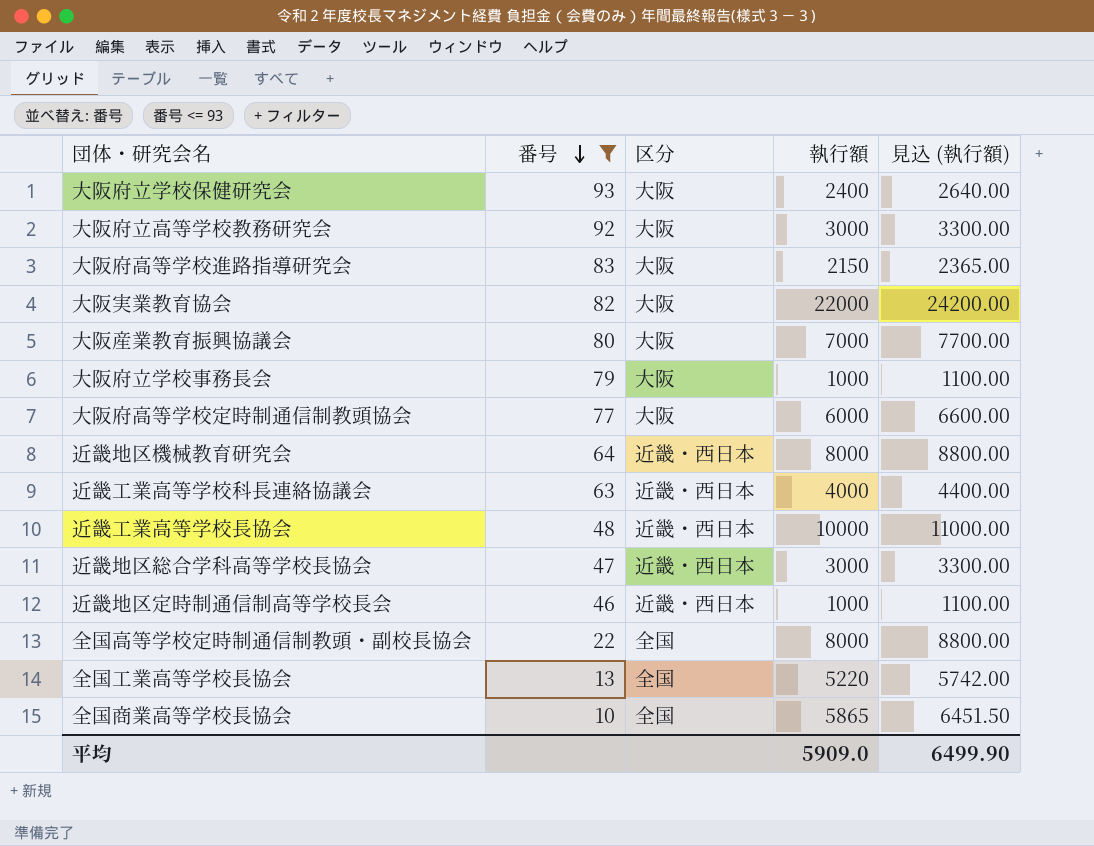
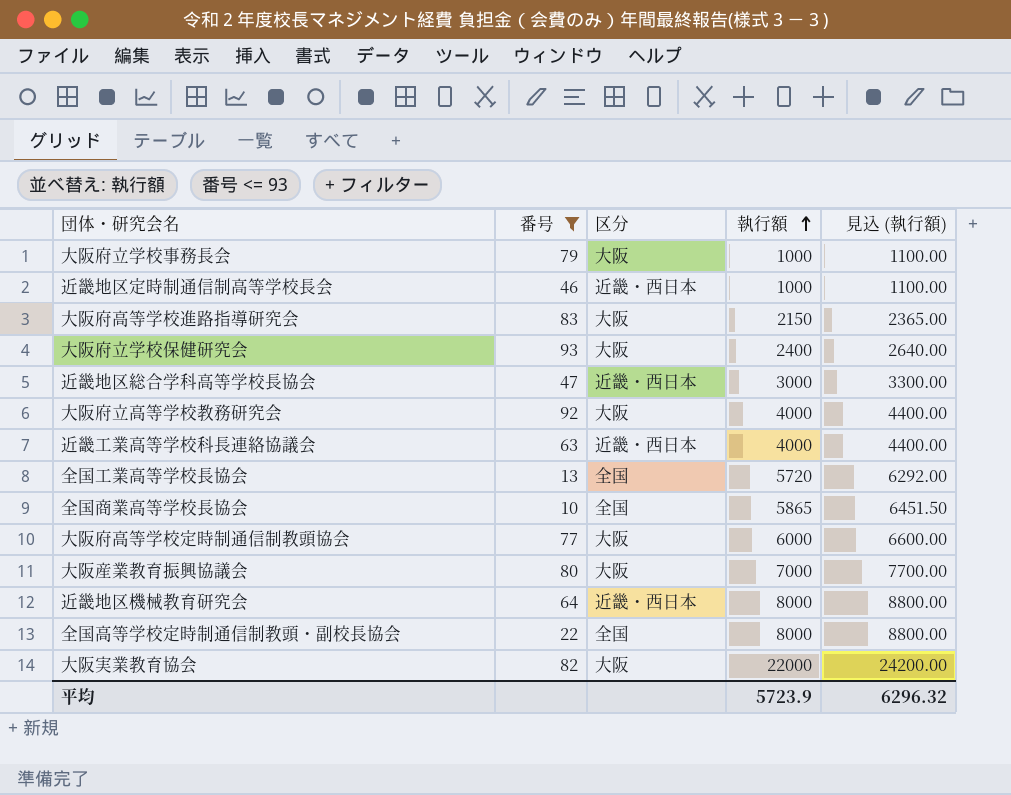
row order: 番号 descending -> 執行額 ascending
row 近畿工業高等学校長協会: 48 | 近畿・西日本 | 10000 | 11000.00 -> none
大阪府立高等学校教務研究会 | 執行額: 3000 -> 4000
大阪府立高等学校教務研究会 | 見込 (執行額): 3300.00 -> 4400.00
全国工業高等学校長協会 | 執行額: 5220 -> 5720
全国工業高等学校長協会 | 見込 (執行額): 5742.00 -> 6292.00
平均 | 執行額: 5909.0 -> 5723.9
平均 | 見込 (執行額): 6499.90 -> 6296.32

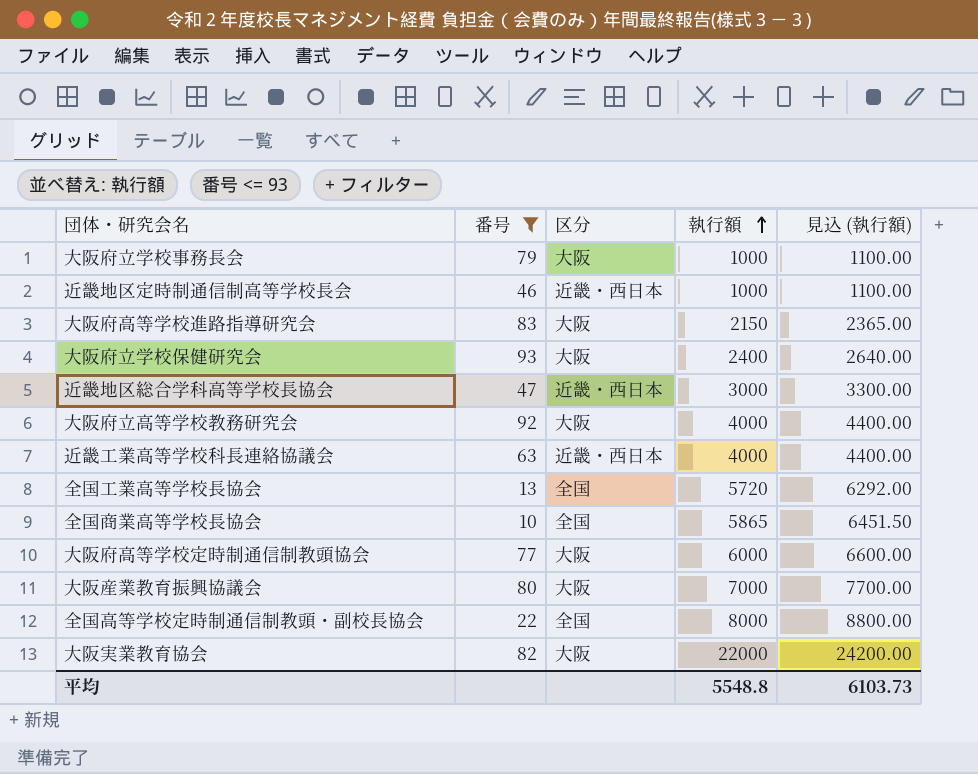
row 近畿地区機械教育研究会: 64 | 近畿・西日本 | 8000 | 8800.00 -> none
平均 | 執行額: 5723.9 -> 5548.8
平均 | 見込 (執行額): 6296.32 -> 6103.73

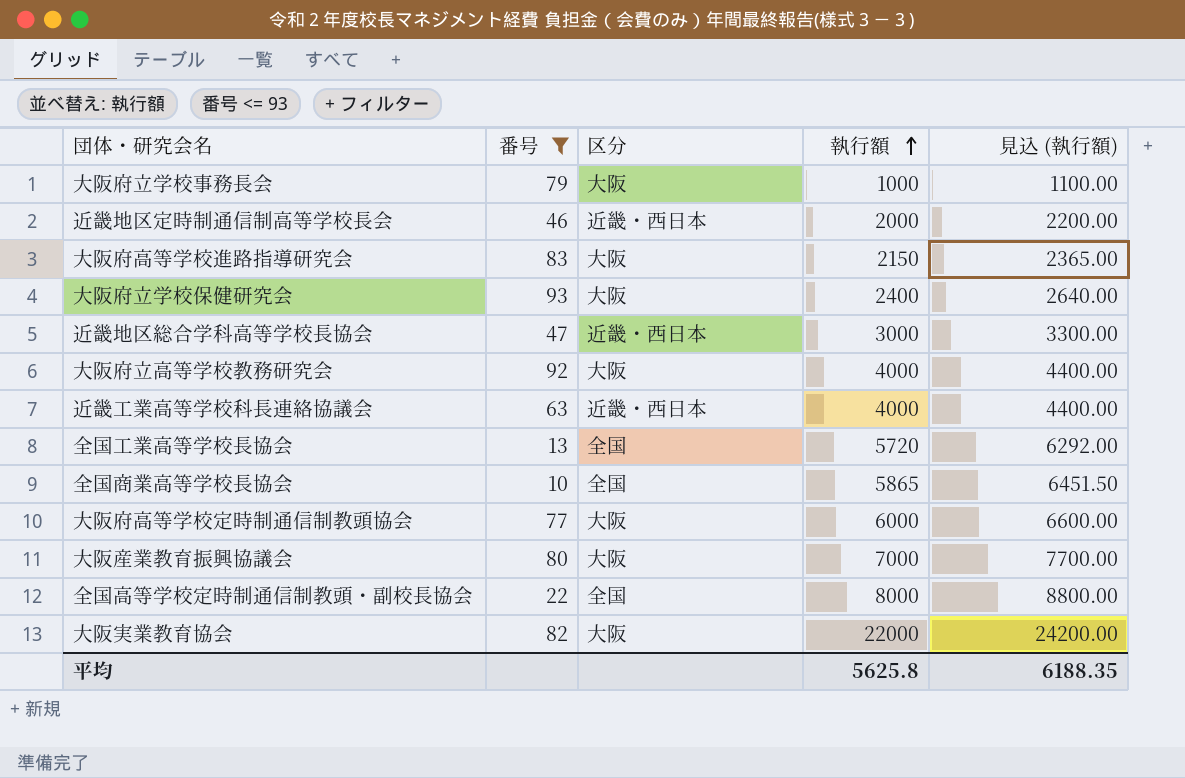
近畿地区定時制通信制高等学校長会 | 執行額: 1000 -> 2000
近畿地区定時制通信制高等学校長会 | 見込 (執行額): 1100.00 -> 2200.00
平均 | 執行額: 5548.8 -> 5625.8
平均 | 見込 (執行額): 6103.73 -> 6188.35

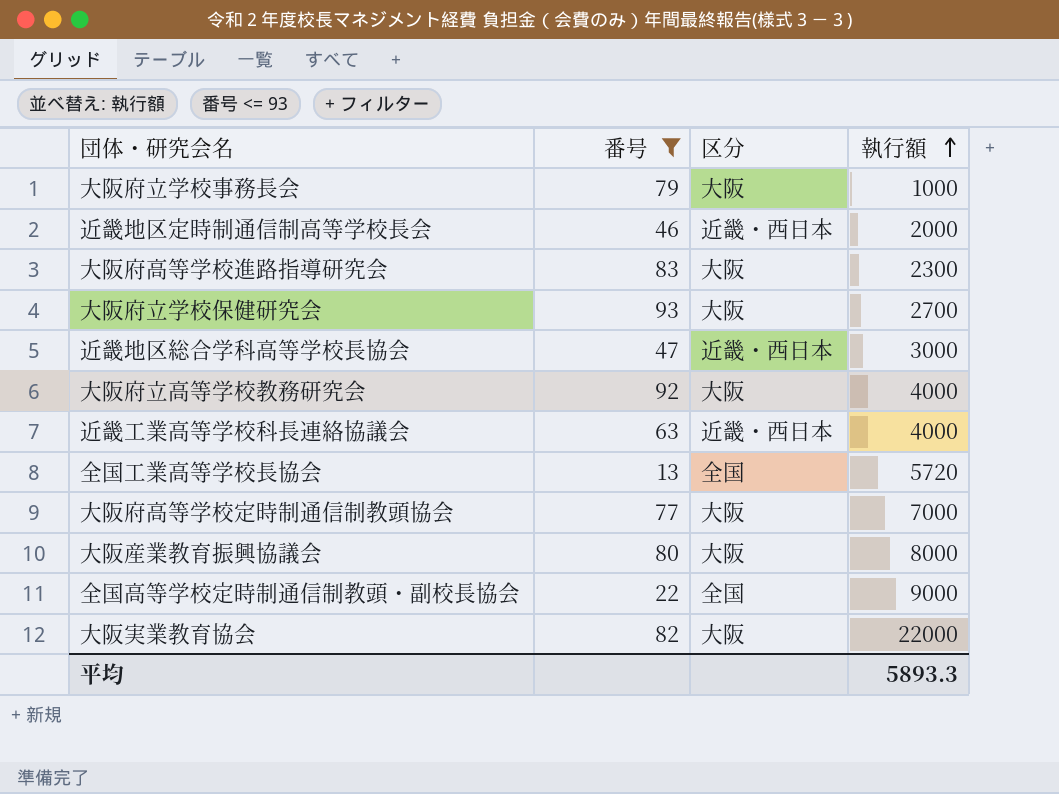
column 見込 (執行額) | formula: [執行額] * 1.1 -> none
row 全国商業高等学校長協会: 10 | 全国 | 5865 | 6451.50 -> none
大阪府高等学校進路指導研究会 | 執行額: 2150 -> 2300
大阪府立学校保健研究会 | 執行額: 2400 -> 2700
大阪府高等学校定時制通信制教頭協会 | 執行額: 6000 -> 7000
大阪産業教育振興協議会 | 執行額: 7000 -> 8000
全国高等学校定時制通信制教頭・副校長協会 | 執行額: 8000 -> 9000
平均 | 執行額: 5625.8 -> 5893.3

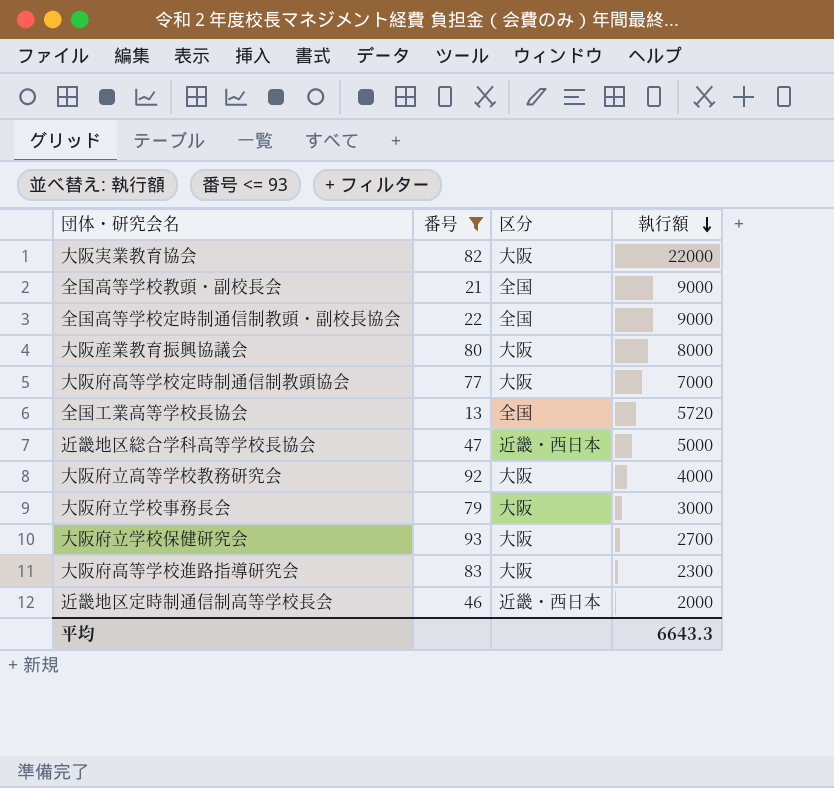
row order: 執行額 ascending -> 執行額 descending
row 近畿工業高等学校科長連絡協議会: 63 | 近畿・西日本 | 4000 -> none
row 全国高等学校教頭・副校長会: none -> 21 | 全国 | 9000
近畿地区総合学科高等学校長協会 | 執行額: 3000 -> 5000
大阪府立学校事務長会 | 執行額: 1000 -> 3000
平均 | 執行額: 5893.3 -> 6643.3

